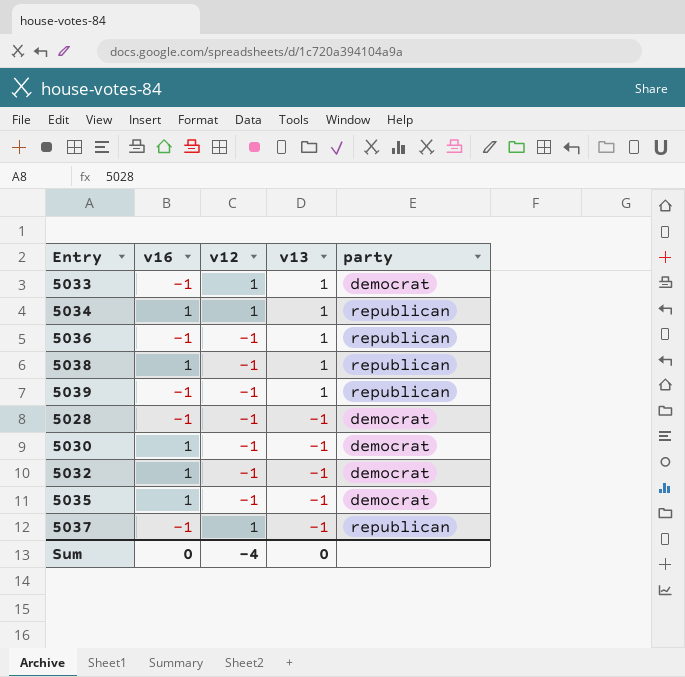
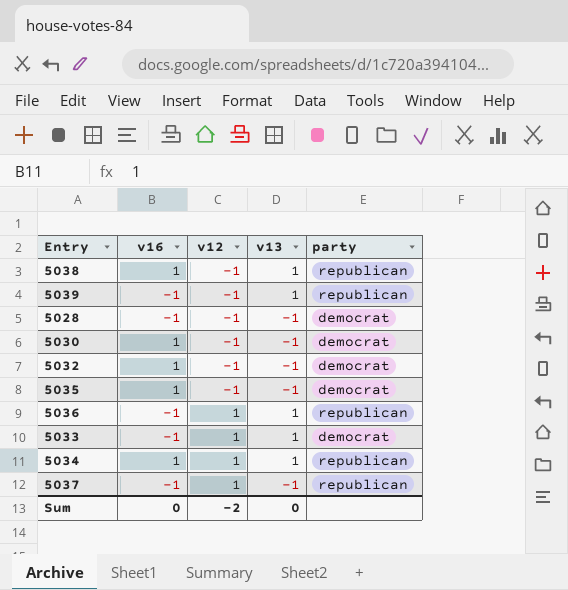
row order: v13 descending -> v12 ascending
5036 | v12: -1 -> 1
Sum | v12: -4 -> -2

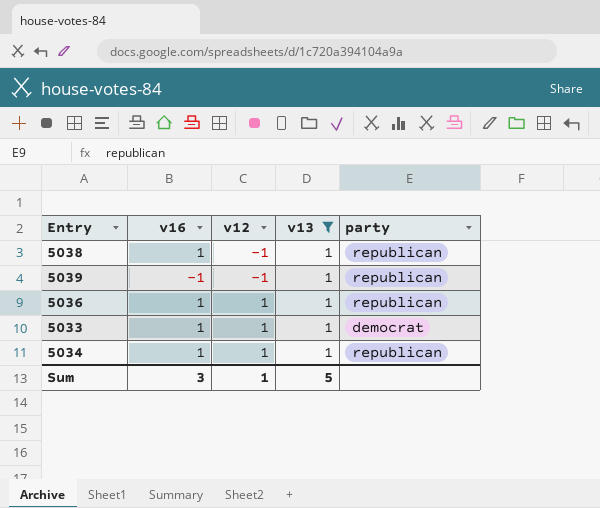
filter: none -> v13 = 1
5036 | v16: -1 -> 1
5033 | v16: -1 -> 1
Sum | v16: 0 -> 3
Sum | v12: -2 -> 1
Sum | v13: 0 -> 5

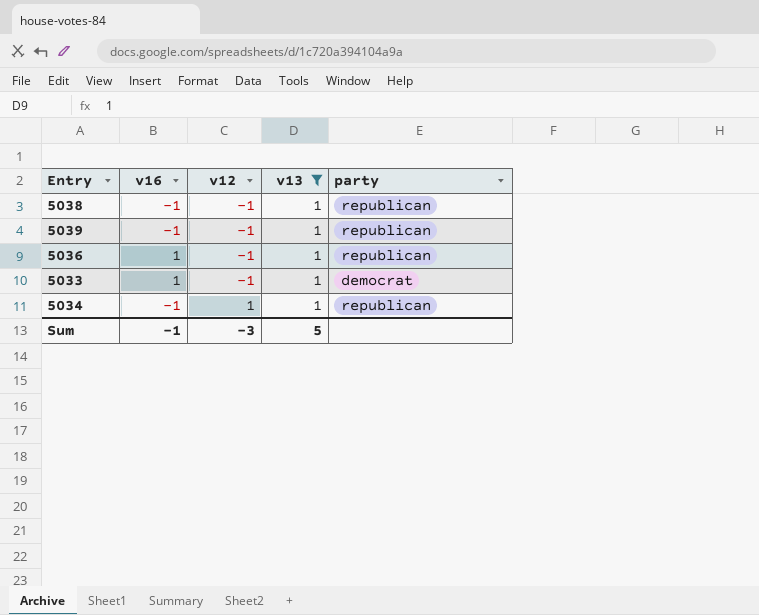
5038 | v16: 1 -> -1
5036 | v12: 1 -> -1
5033 | v12: 1 -> -1
5034 | v16: 1 -> -1
Sum | v16: 3 -> -1
Sum | v12: 1 -> -3

